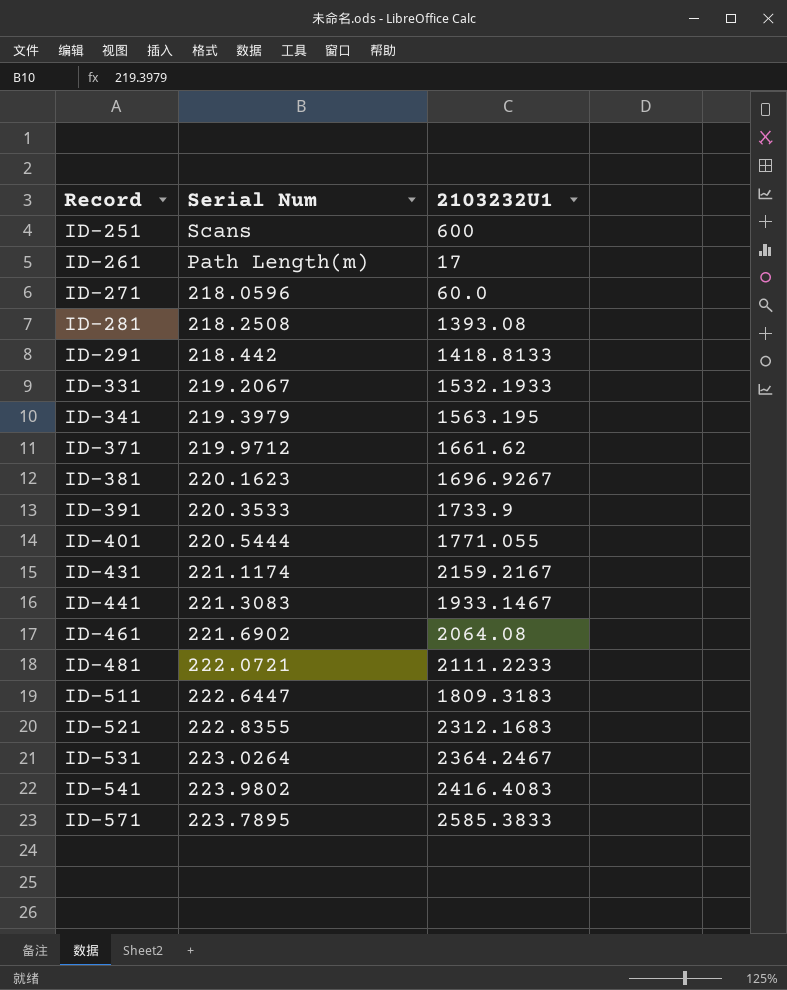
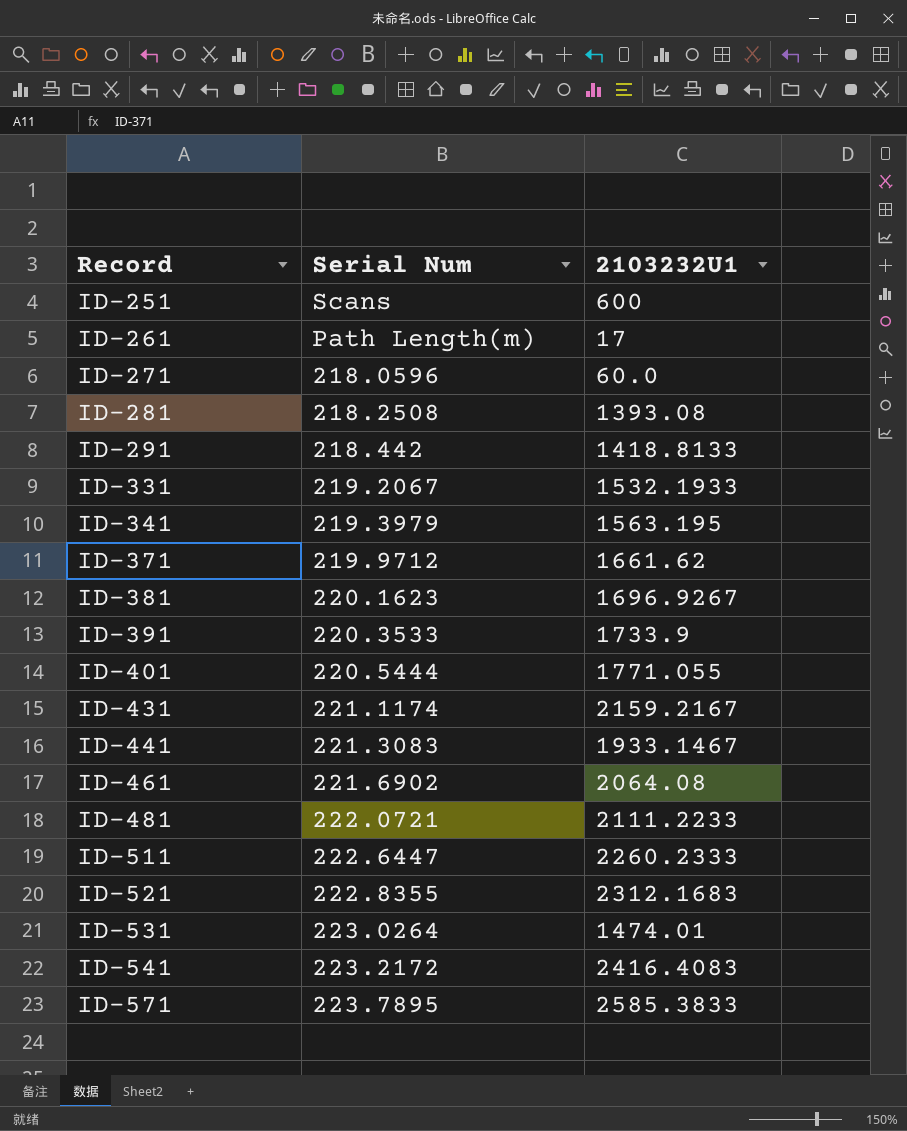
ID-511 | 2103232U1: 1809.3183 -> 2260.2333
ID-531 | 2103232U1: 2364.2467 -> 1474.01
ID-541 | Serial Num: 223.9802 -> 223.2172

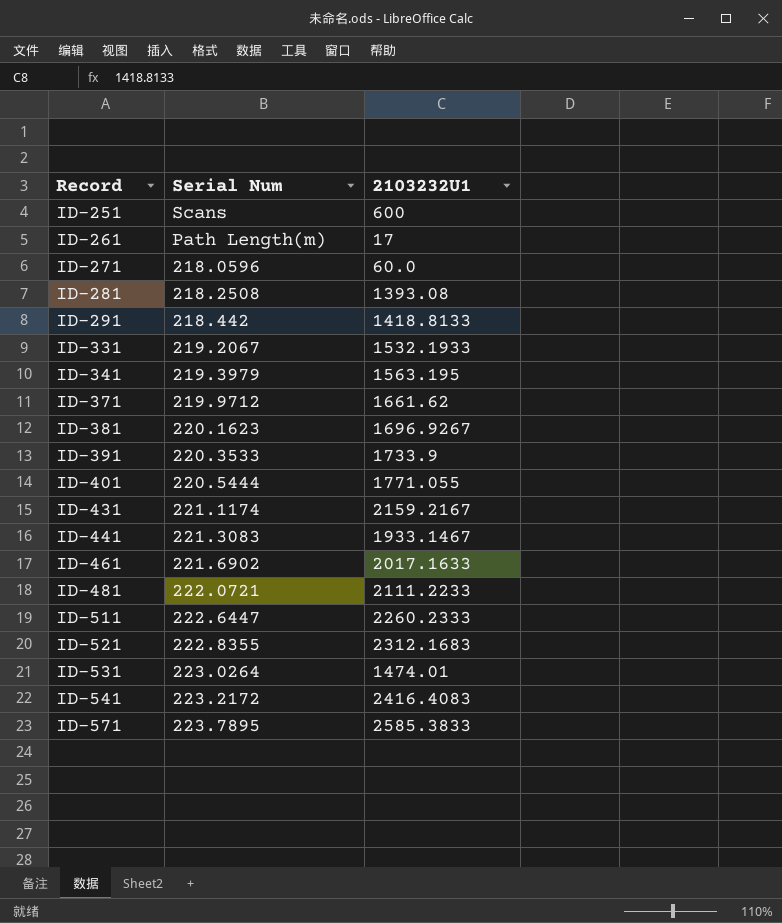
ID-461 | 2103232U1: 2064.08 -> 2017.1633

